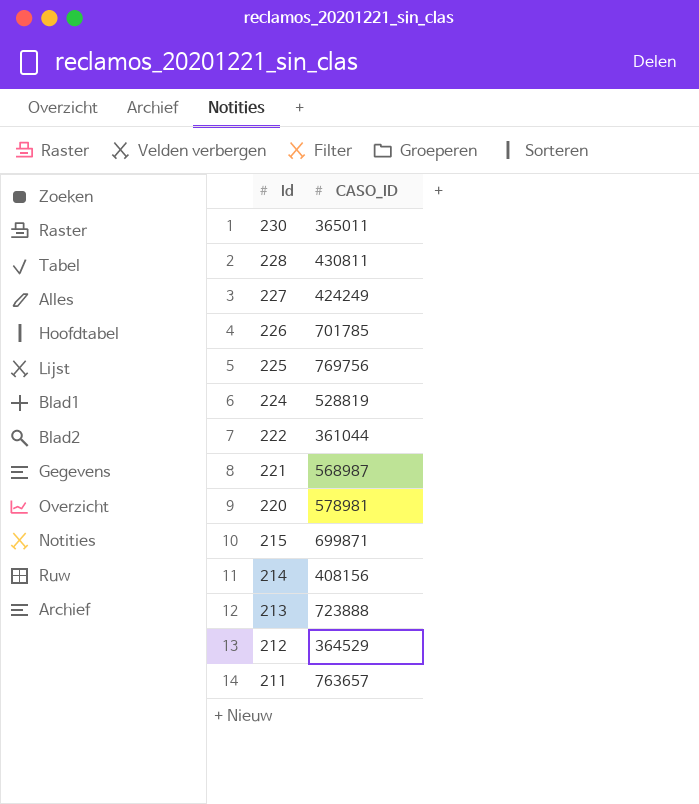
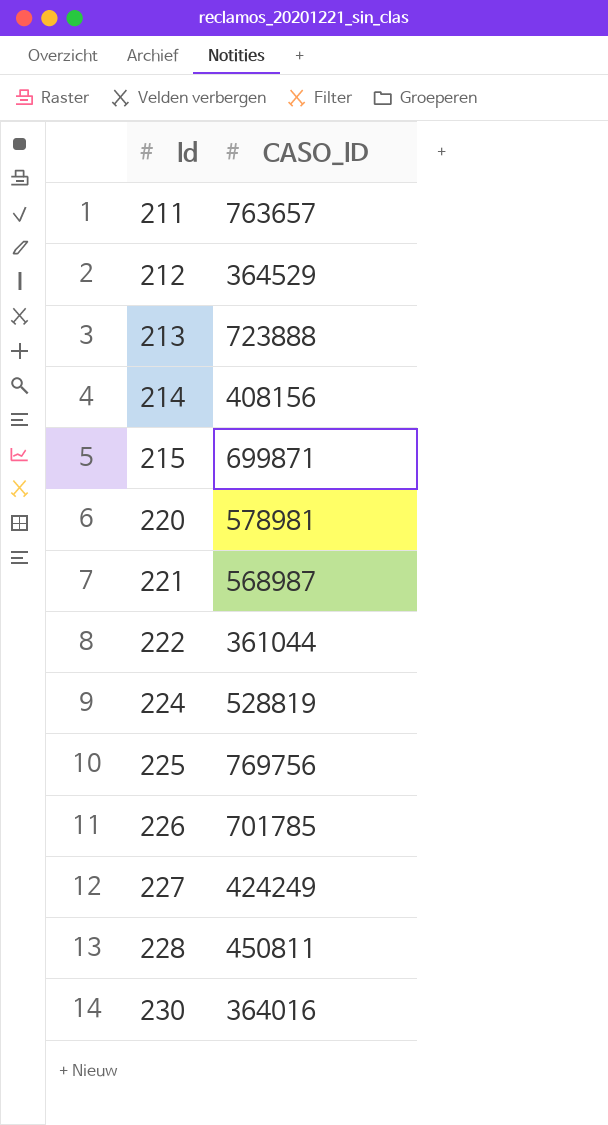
row order: Id descending -> Id ascending
228 | CASO_ID: 430811 -> 450811
230 | CASO_ID: 365011 -> 364016

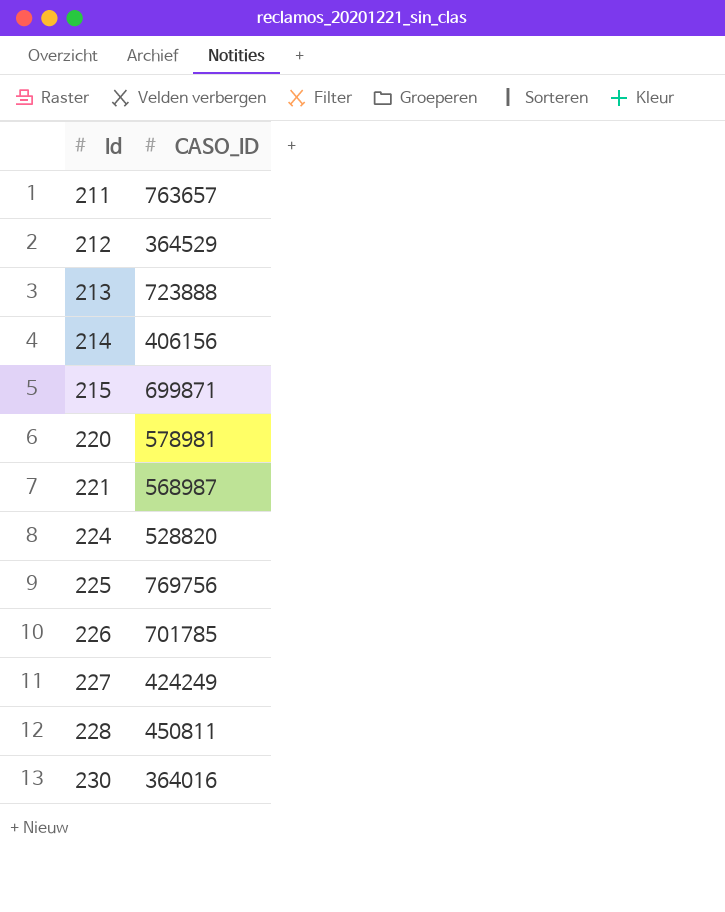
row 222: 361044 -> none
214 | CASO_ID: 408156 -> 406156
224 | CASO_ID: 528819 -> 528820

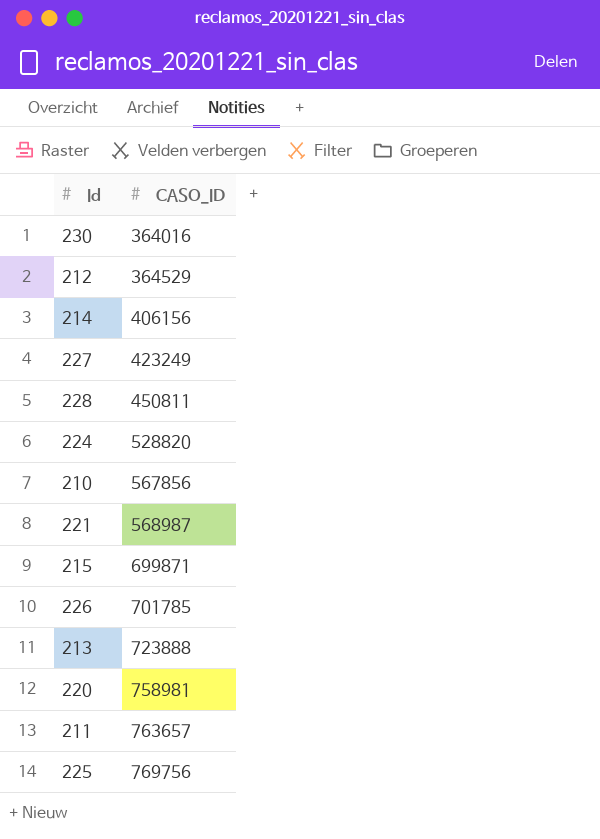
row order: Id ascending -> CASO_ID ascending
227 | CASO_ID: 424249 -> 423249
row 210: none -> 567856
220 | CASO_ID: 578981 -> 758981

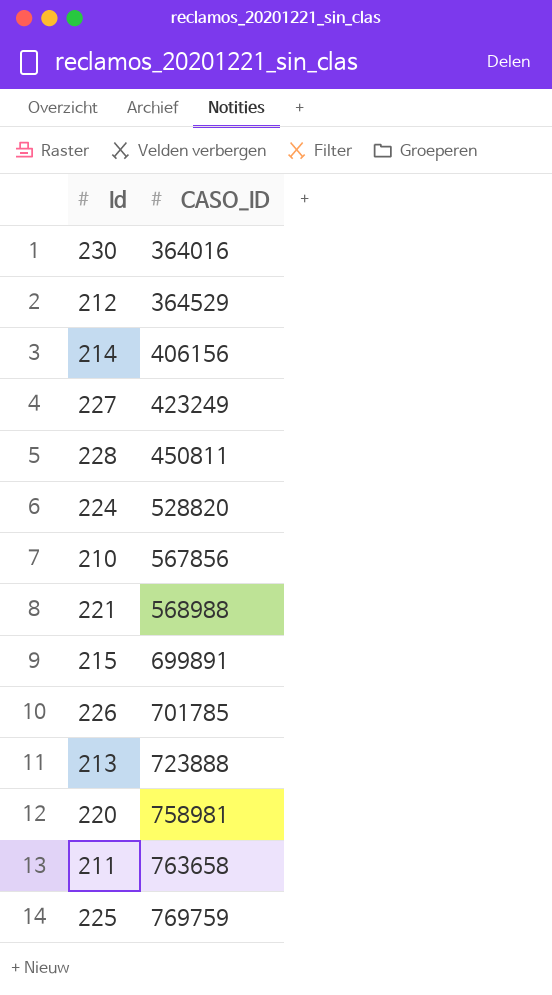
221 | CASO_ID: 568987 -> 568988
215 | CASO_ID: 699871 -> 699891
211 | CASO_ID: 763657 -> 763658
225 | CASO_ID: 769756 -> 769759

